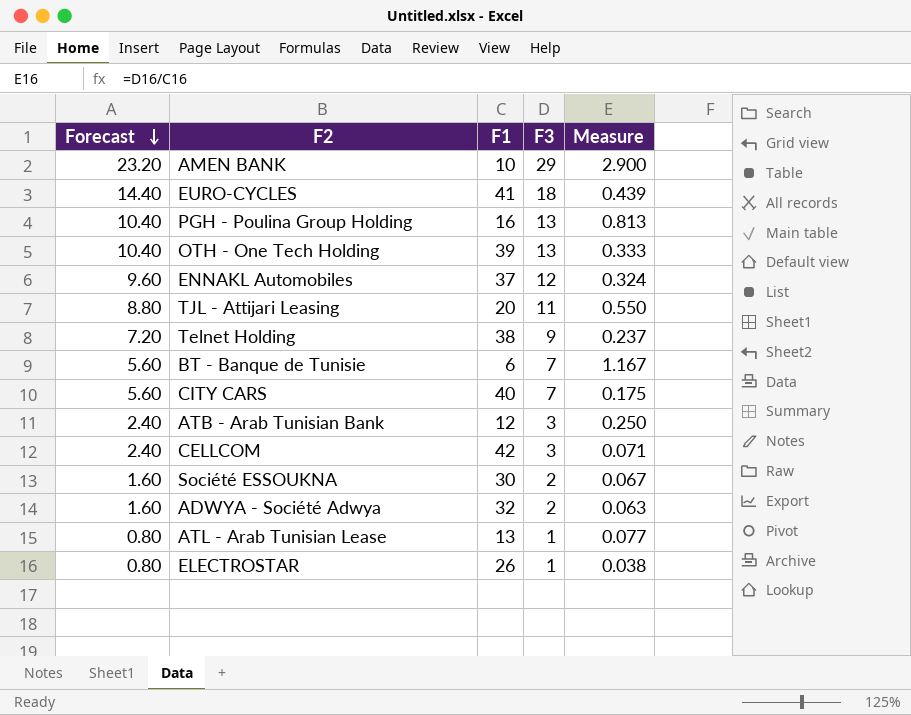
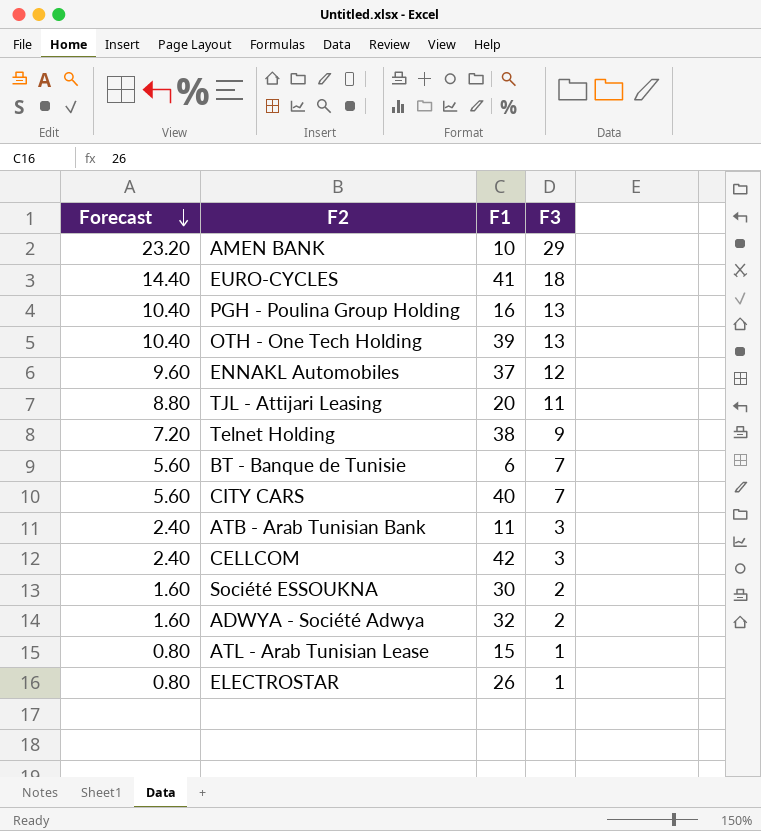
column Measure | formula: [F3] / [F1] -> none
ATB - Arab Tunisian Bank | F1: 12 -> 11
ATL - Arab Tunisian Lease | F1: 13 -> 15

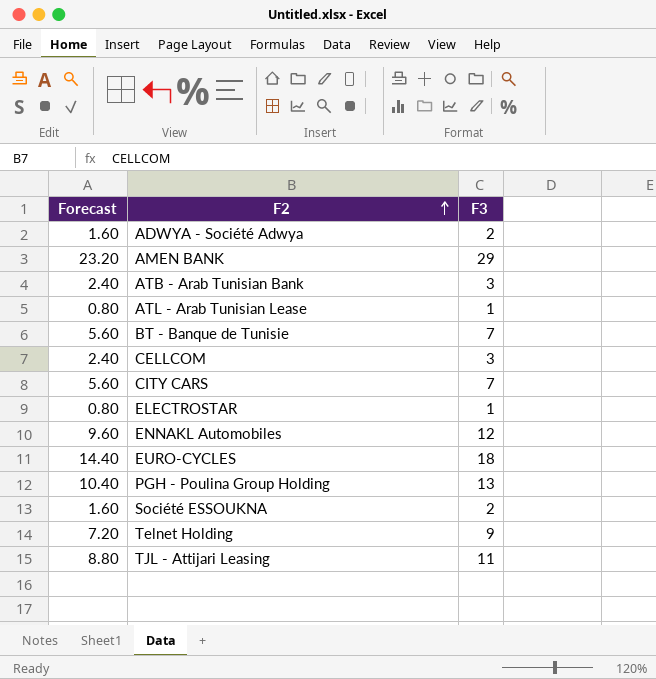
row order: Forecast descending -> F2 ascending
column F1 | position: 3 -> none
row OTH - One Tech Holding: 10.40 | 39 | 13 -> none

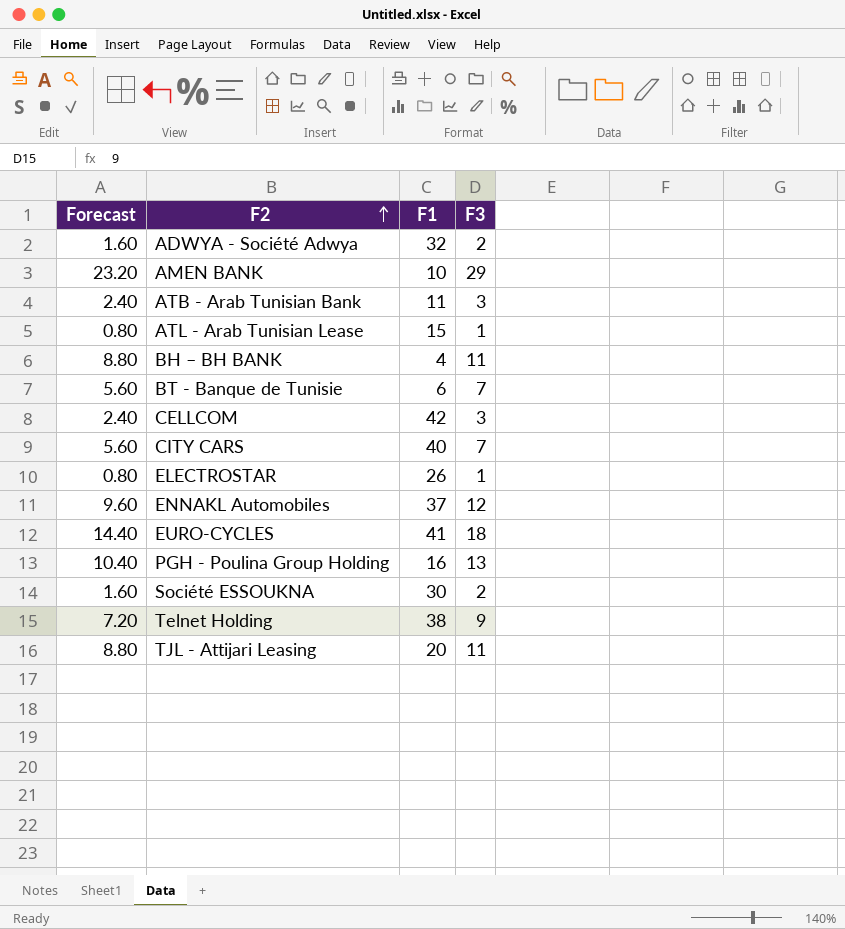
column F1 | position: none -> 3
row BH – BH BANK: none -> 8.80 | 4 | 11

